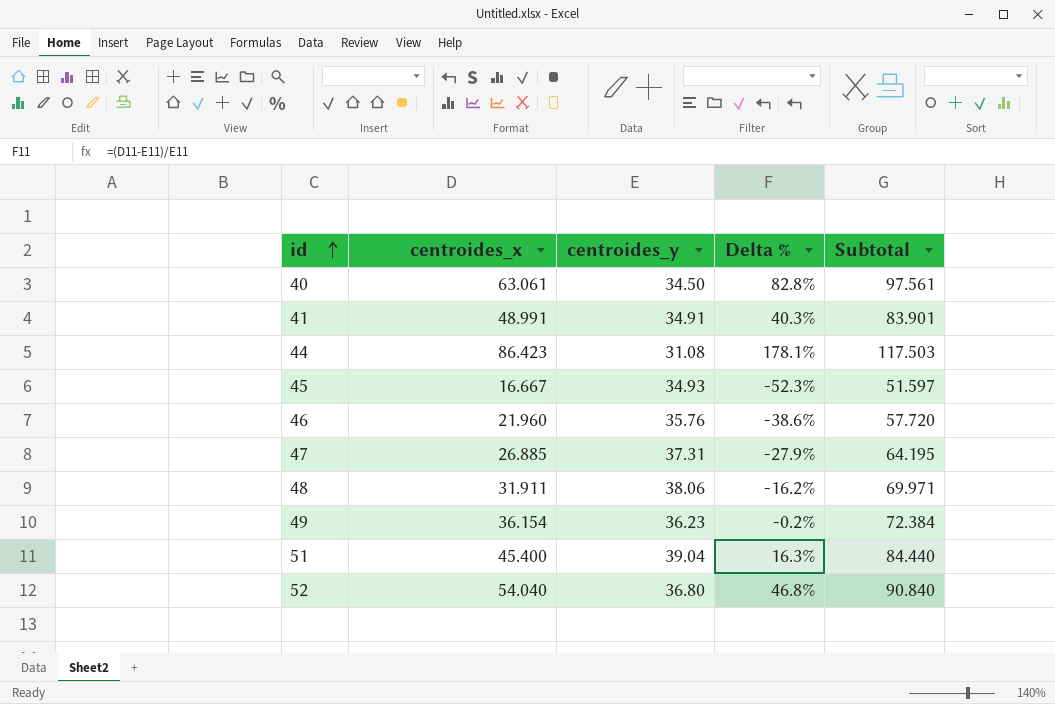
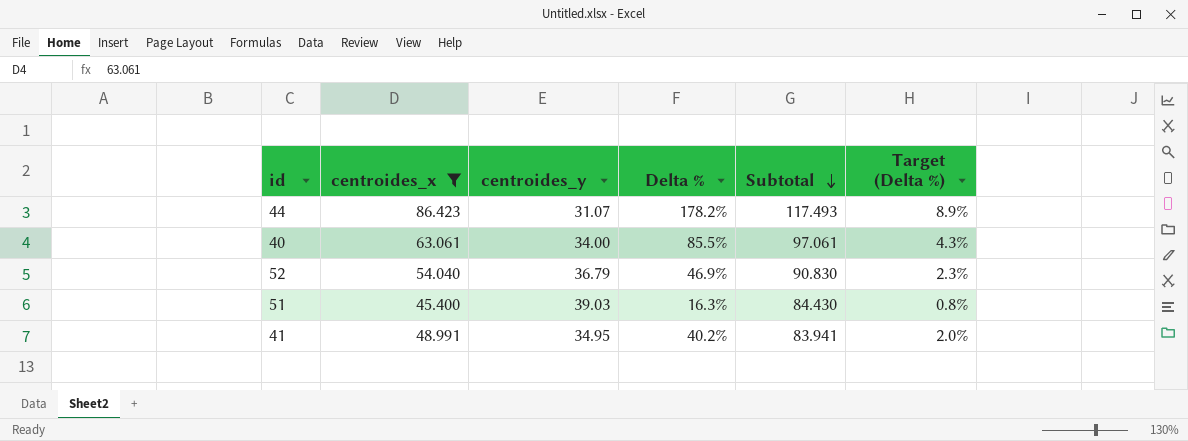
filter: none -> centroides_x >= 45.400
row order: id ascending -> Subtotal descending
column Target (Delta %) | formula: none -> [Delta %] * 0.05
44 | centroides_y: 31.08 -> 31.07
44 | Delta %: 178.1% -> 178.2%
44 | Subtotal: 117.503 -> 117.493
40 | centroides_y: 34.50 -> 34.00
40 | Delta %: 82.8% -> 85.5%
40 | Subtotal: 97.561 -> 97.061
52 | centroides_y: 36.80 -> 36.79
52 | Delta %: 46.8% -> 46.9%
52 | Subtotal: 90.840 -> 90.830
51 | centroides_y: 39.04 -> 39.03
51 | Subtotal: 84.440 -> 84.430
41 | centroides_y: 34.91 -> 34.95
41 | Delta %: 40.3% -> 40.2%
41 | Subtotal: 83.901 -> 83.941

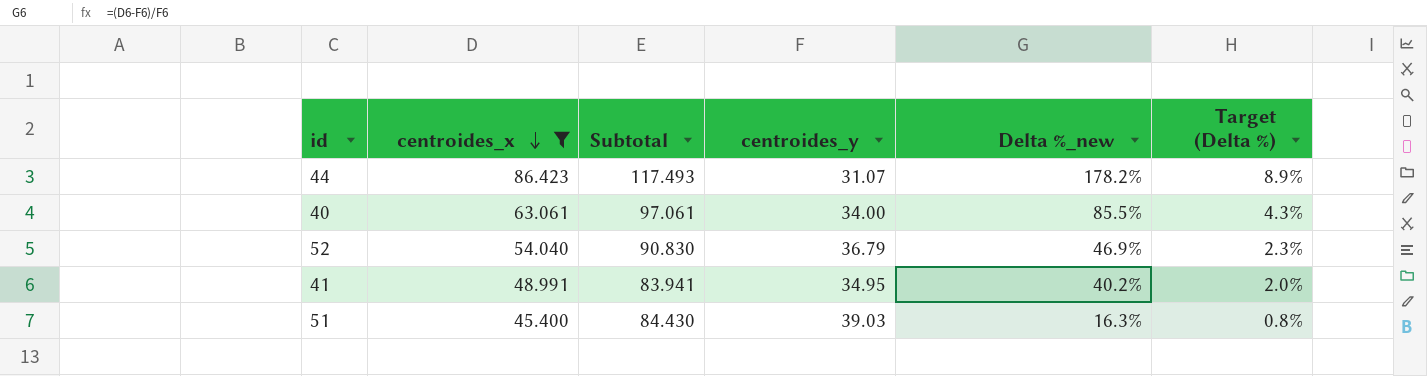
row order: Subtotal descending -> centroides_x descending
column Subtotal | position: 5 -> 3
column name: Delta % -> Delta %_new

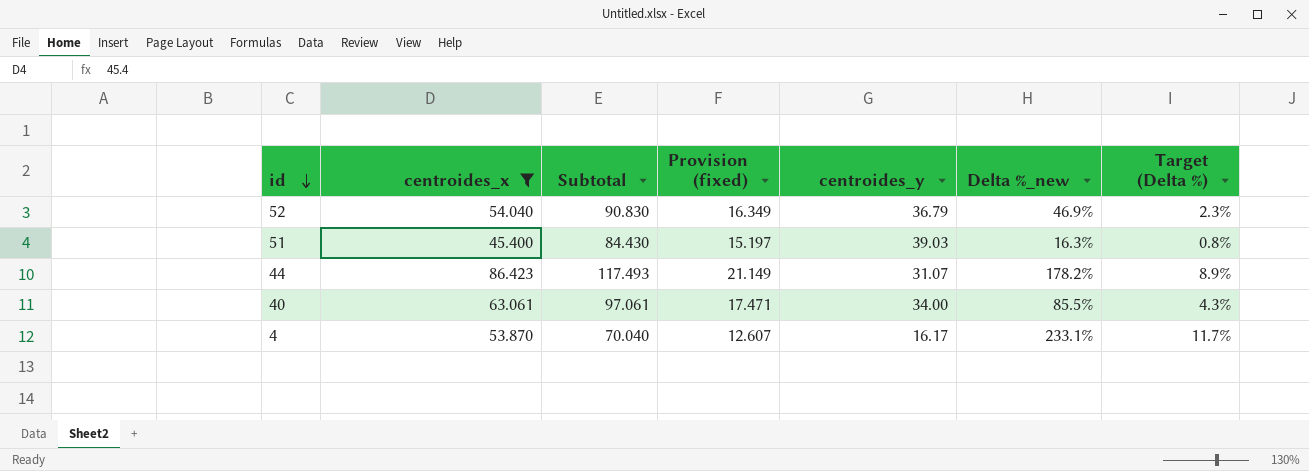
row order: centroides_x descending -> id descending
column Provision (fixed) | formula: none -> [Subtotal] * 0.18
row 41: 48.991 | 83.941 | 34.95 | 40.2% | 2.0% -> none
row 4: none -> 53.870 | 70.040 | 12.607 | 16.17 | 233.1% | 11.7%

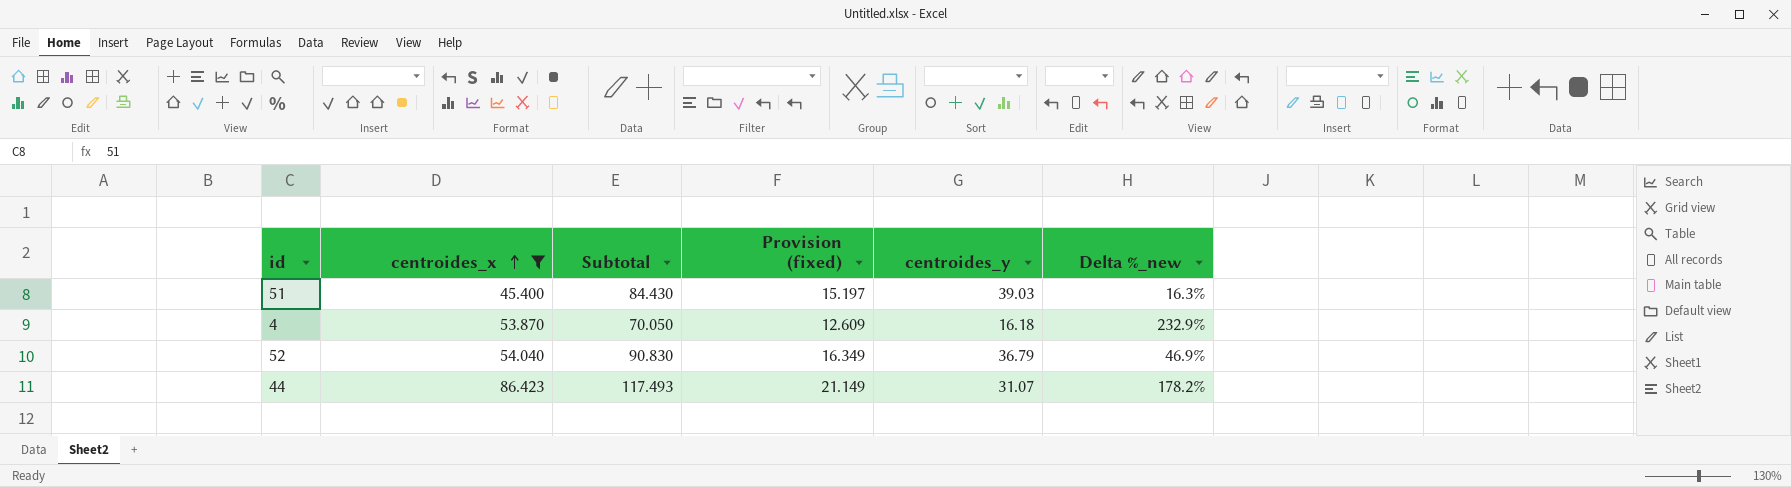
row order: id descending -> centroides_x ascending
column Target (Delta %) | formula: [Delta %_new] * 0.05 -> none
row 40: 63.061 | 97.061 | 17.471 | 34.00 | 85.5% | 4.3% -> none
4 | Subtotal: 70.040 -> 70.050
4 | Provision (fixed): 12.607 -> 12.609
4 | centroides_y: 16.17 -> 16.18
4 | Delta %_new: 233.1% -> 232.9%

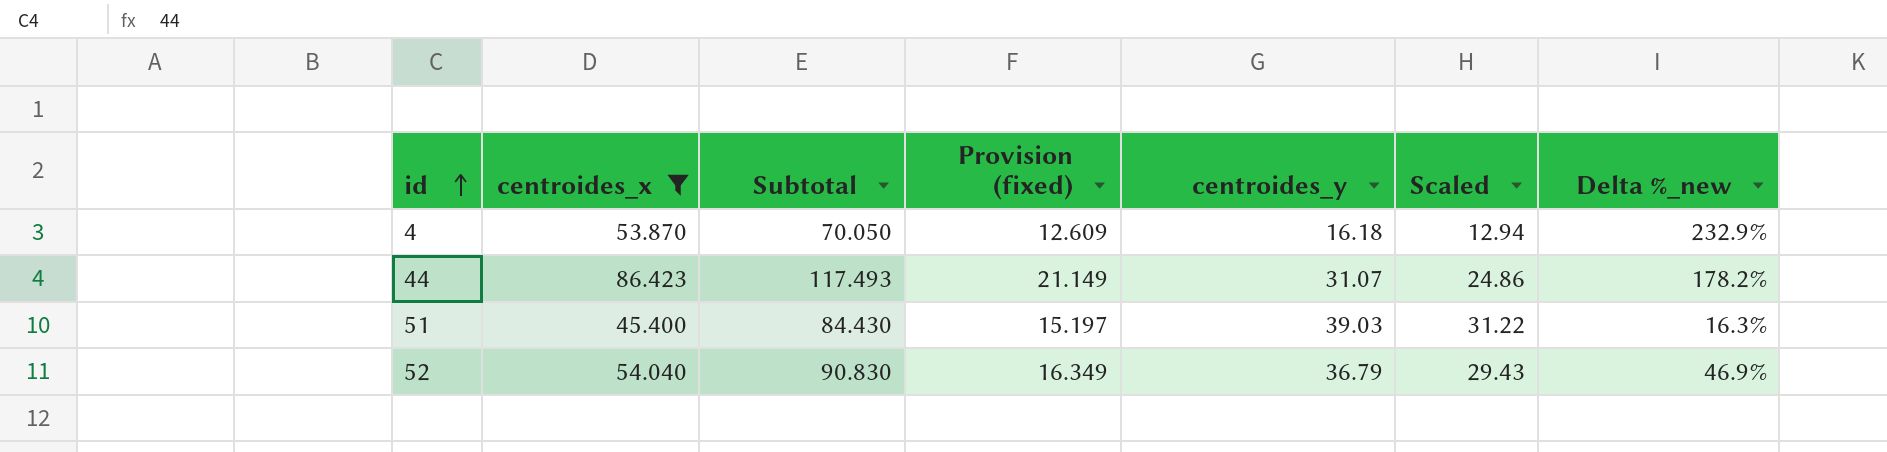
row order: centroides_x ascending -> id ascending
column Scaled | formula: none -> [centroides_y] * 0.8

